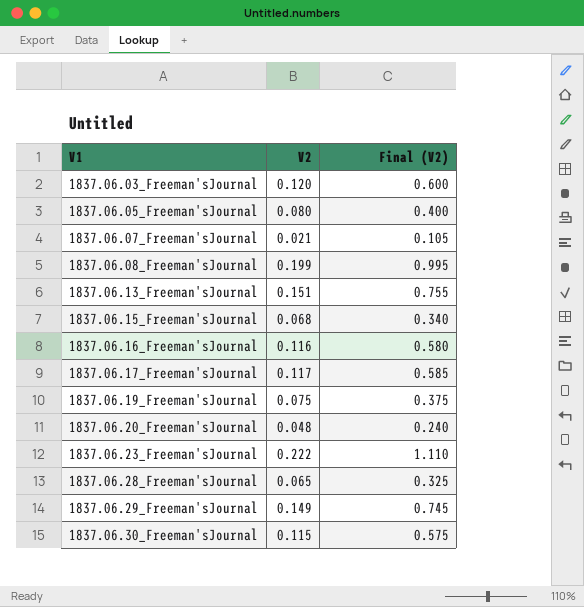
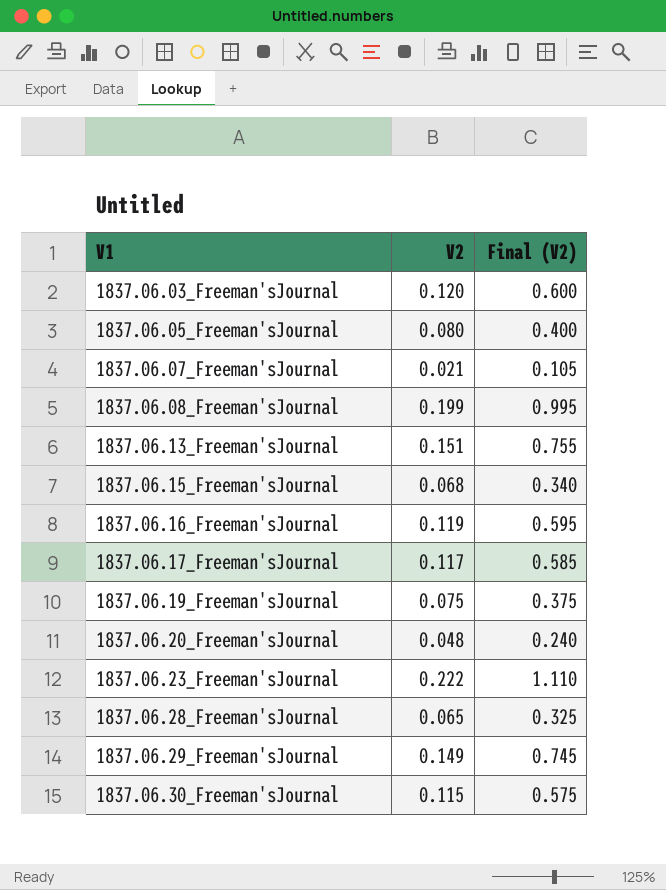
1837.06.16_Freeman'sJournal | V2: 0.116 -> 0.119
1837.06.16_Freeman'sJournal | Final (V2): 0.580 -> 0.595

